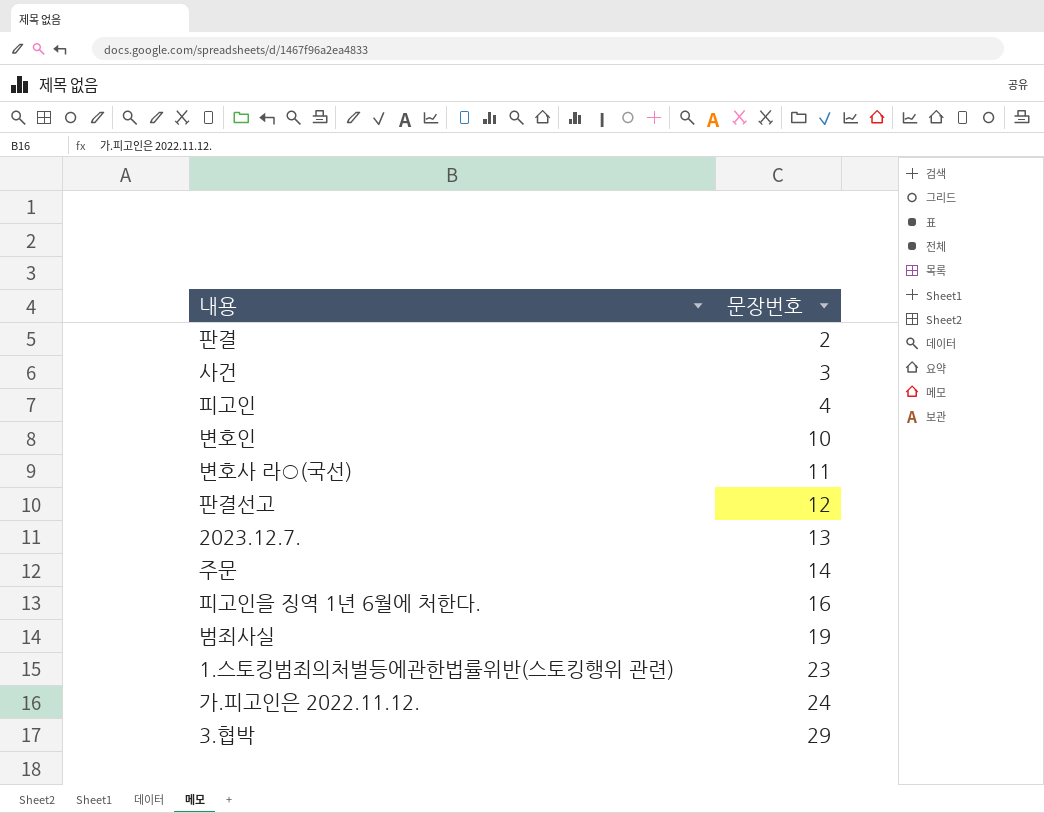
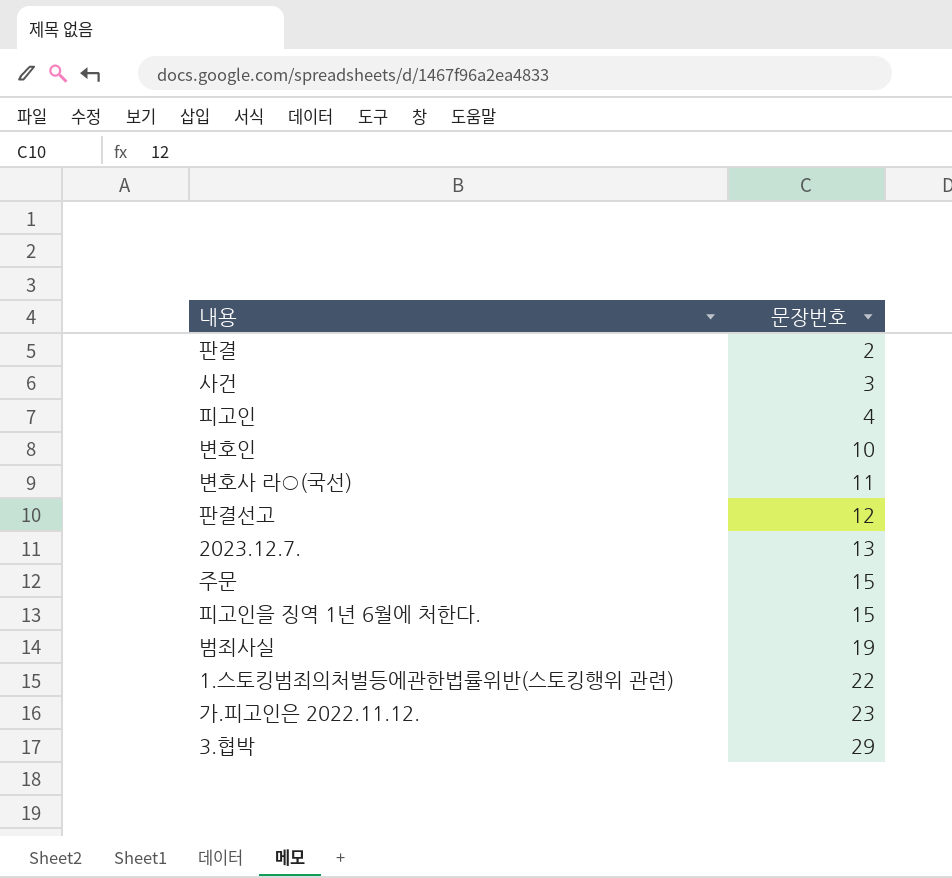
주문 | 문장번호: 14 -> 15
피고인을 징역 1년 6월에 처한다. | 문장번호: 16 -> 15
1.스토킹범죄의처벌등에관한법률위반(스토킹행위 관련) | 문장번호: 23 -> 22
가.피고인은 2022.11.12. | 문장번호: 24 -> 23

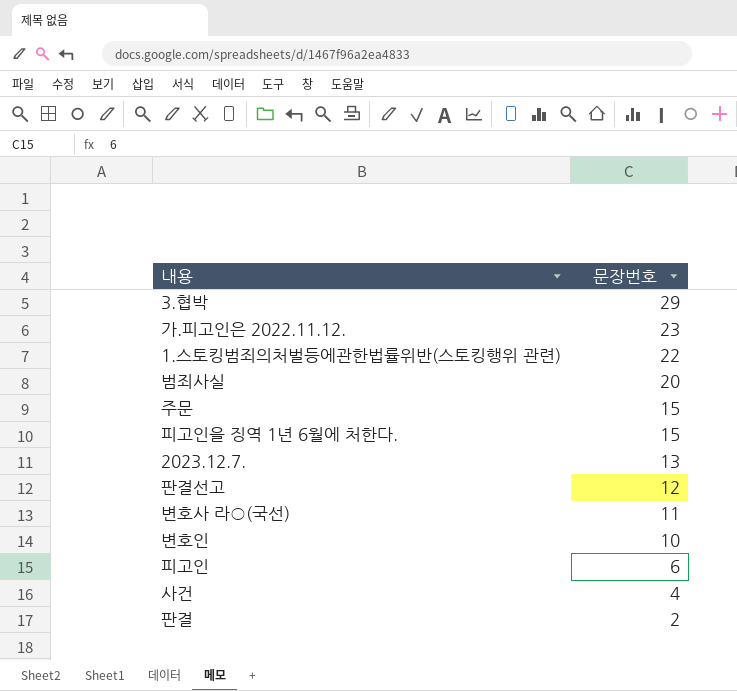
row order: 문장번호 ascending -> 문장번호 descending
범죄사실 | 문장번호: 19 -> 20
피고인 | 문장번호: 4 -> 6
사건 | 문장번호: 3 -> 4

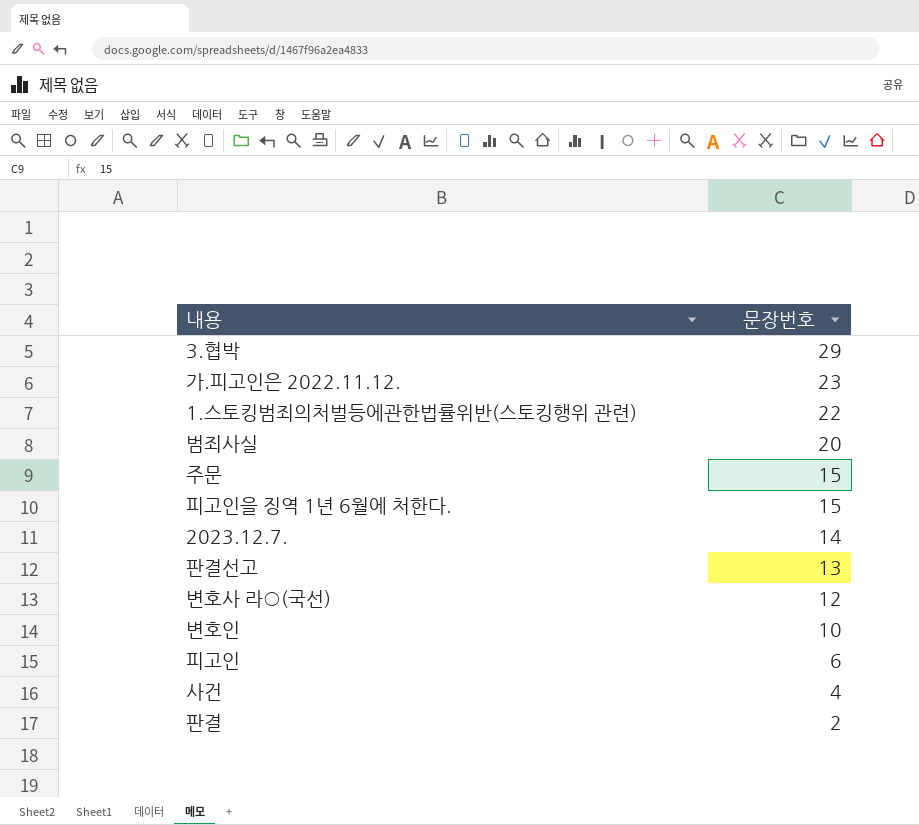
2023.12.7. | 문장번호: 13 -> 14
판결선고 | 문장번호: 12 -> 13
변호사 라○(국선) | 문장번호: 11 -> 12

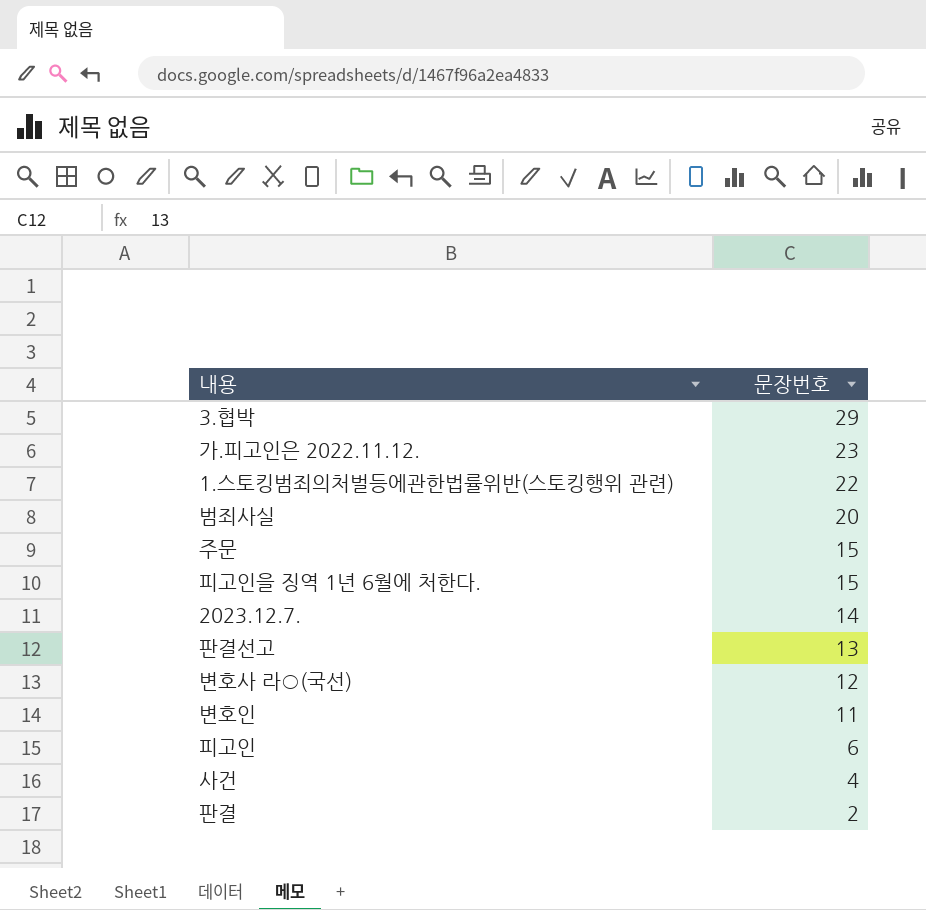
변호인 | 문장번호: 10 -> 11

